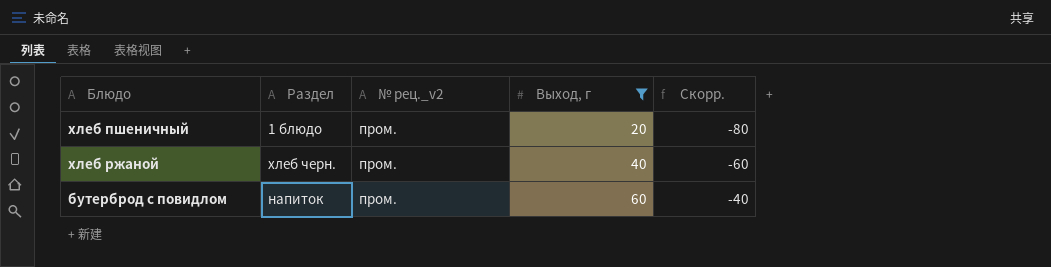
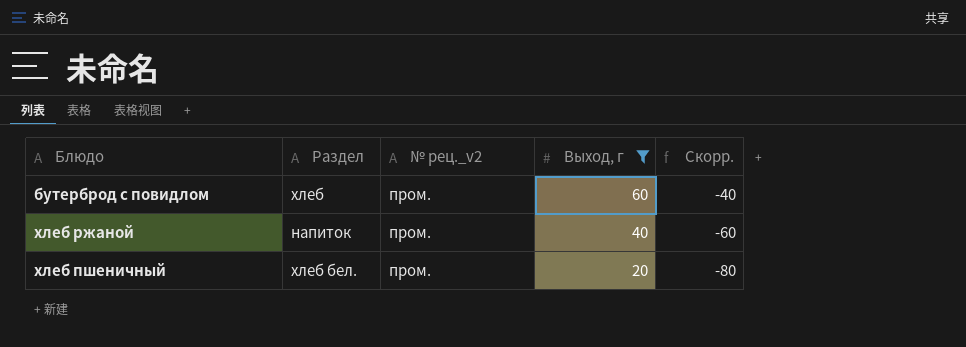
row order: Выход, г ascending -> Выход, г descending
бутерброд с повидлом | Раздел: напиток -> хлеб
хлеб ржаной | Раздел: хлеб черн. -> напиток
хлеб пшеничный | Раздел: 1 блюдо -> хлеб бел.

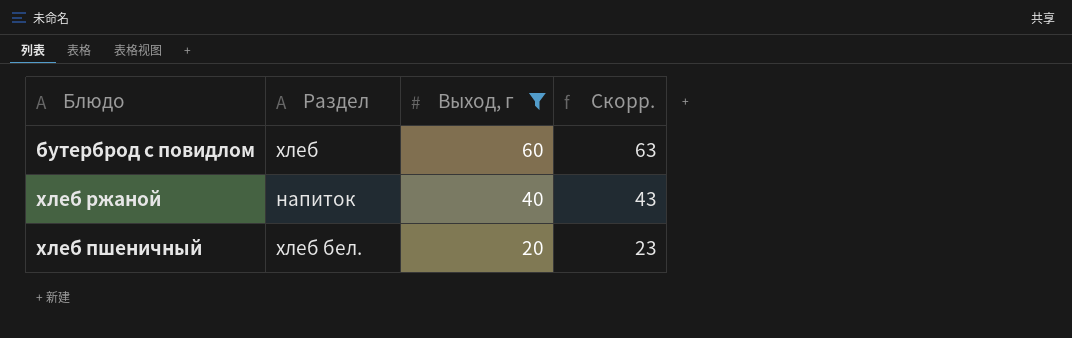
column № рец._v2 | position: 3 -> none
column Скорр. | formula: [Выход, г] - 100 -> [Выход, г] + 3

